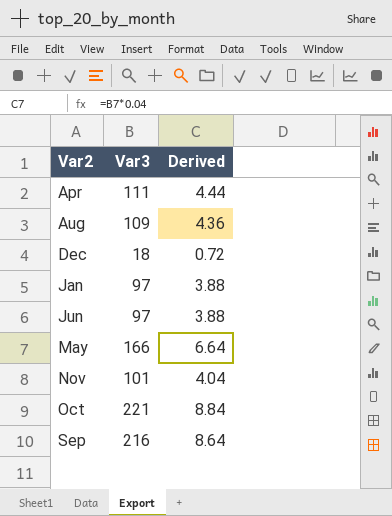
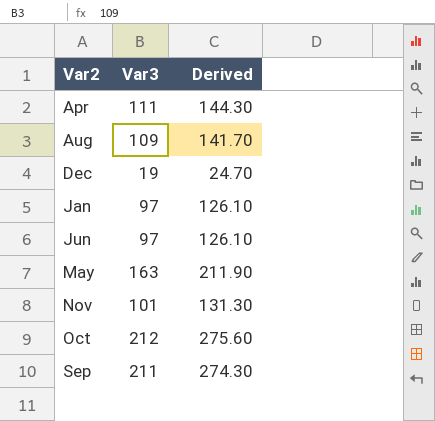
column Derived | formula: [Var3] * 0.04 -> [Var3] * 1.3
Dec | Var3: 18 -> 19
May | Var3: 166 -> 163
Oct | Var3: 221 -> 212
Sep | Var3: 216 -> 211

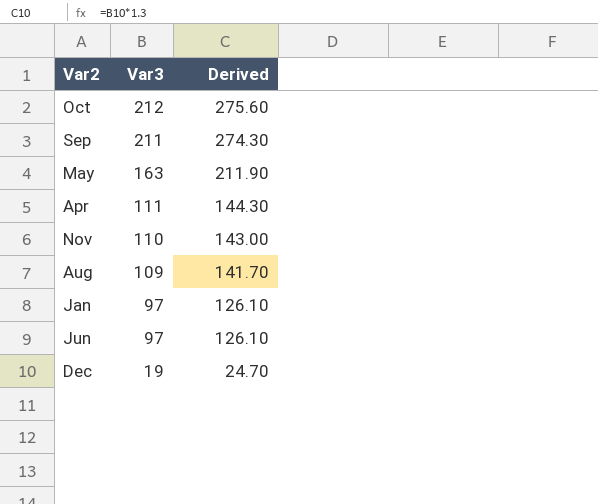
row order: none -> Var3 descending
Nov | Var3: 101 -> 110
Nov | Derived: 131.30 -> 143.00

